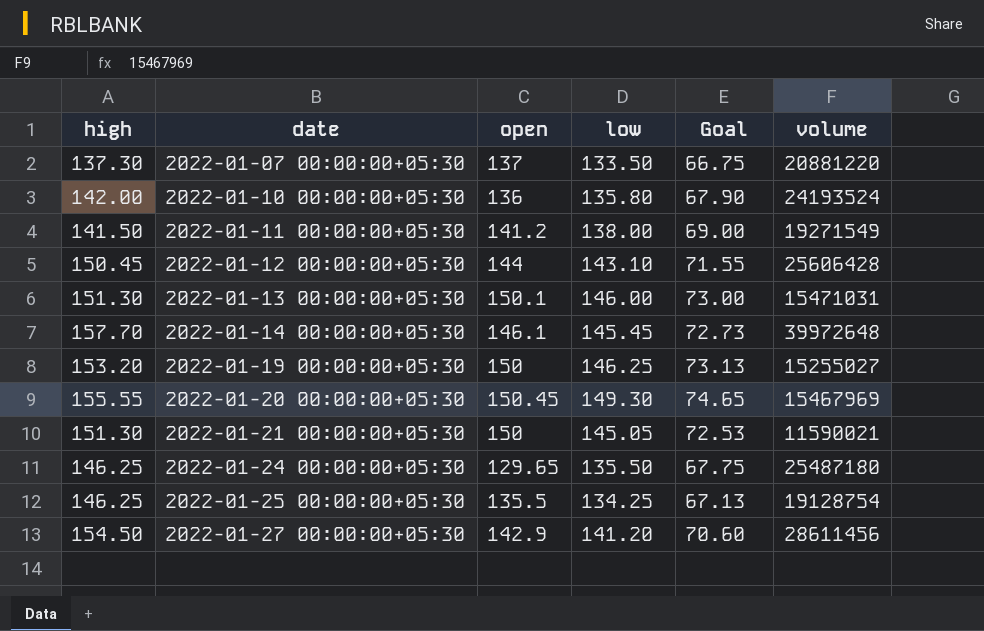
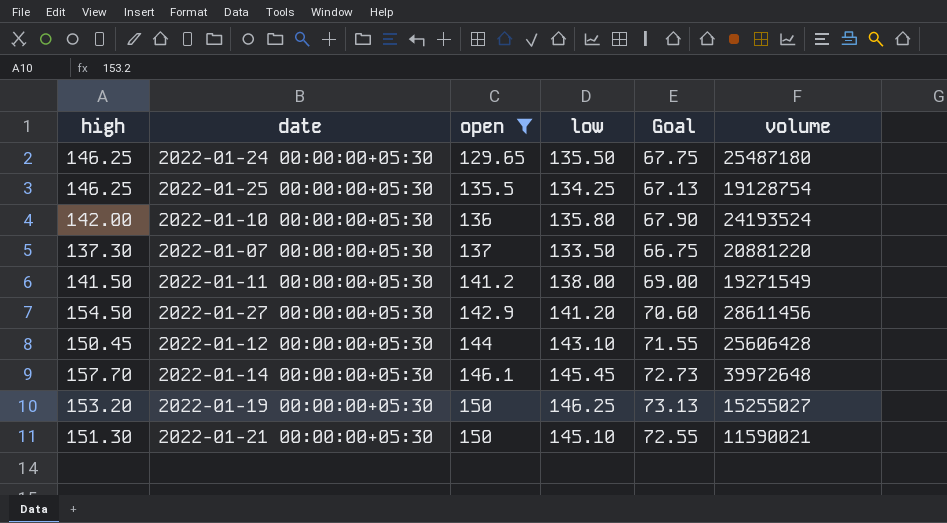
filter: none -> open <= 150
row order: date ascending -> open ascending
2022-01-21 00:00:00+05:30 | low: 145.05 -> 145.10
2022-01-21 00:00:00+05:30 | Goal: 72.53 -> 72.55

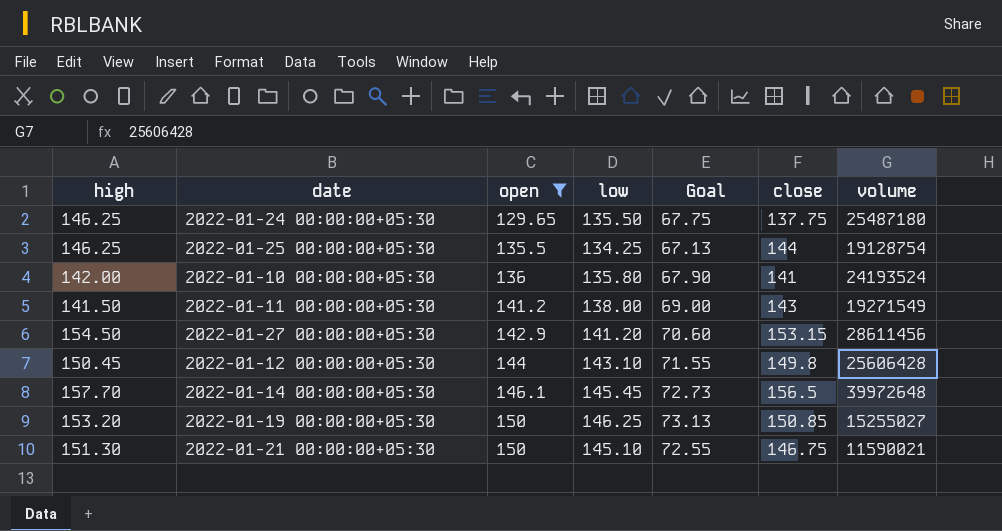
column close | position: none -> 6
row 2022-01-07 00:00:00+05:30: 137.30 | 137 | 133.50 | 66.75 | 20881220 -> none

